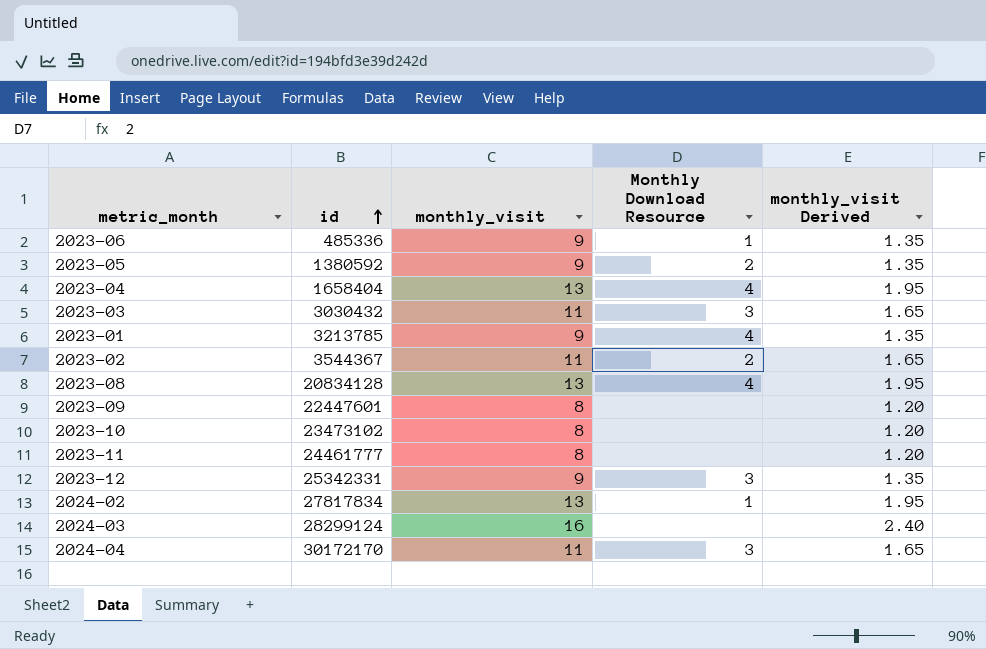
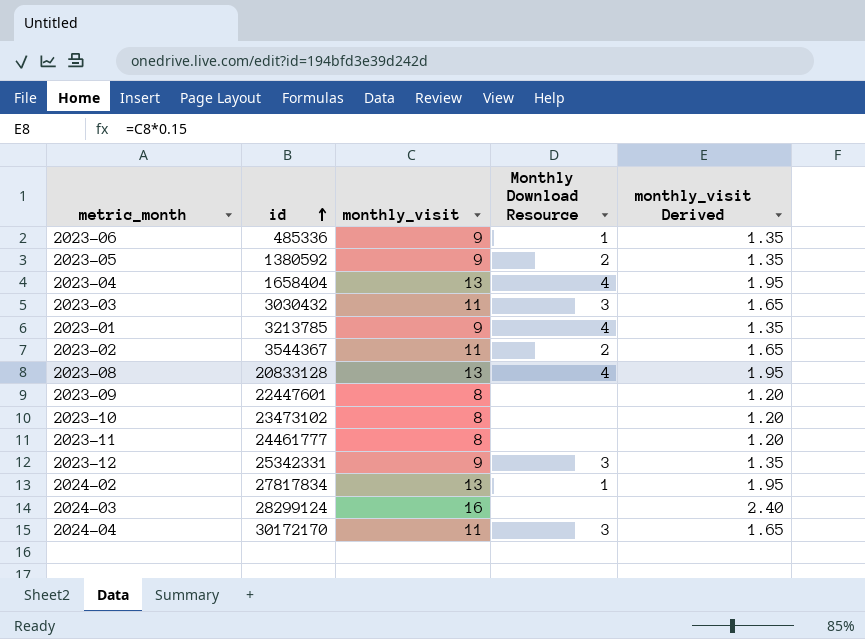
2023-08 | id: 20834128 -> 20833128

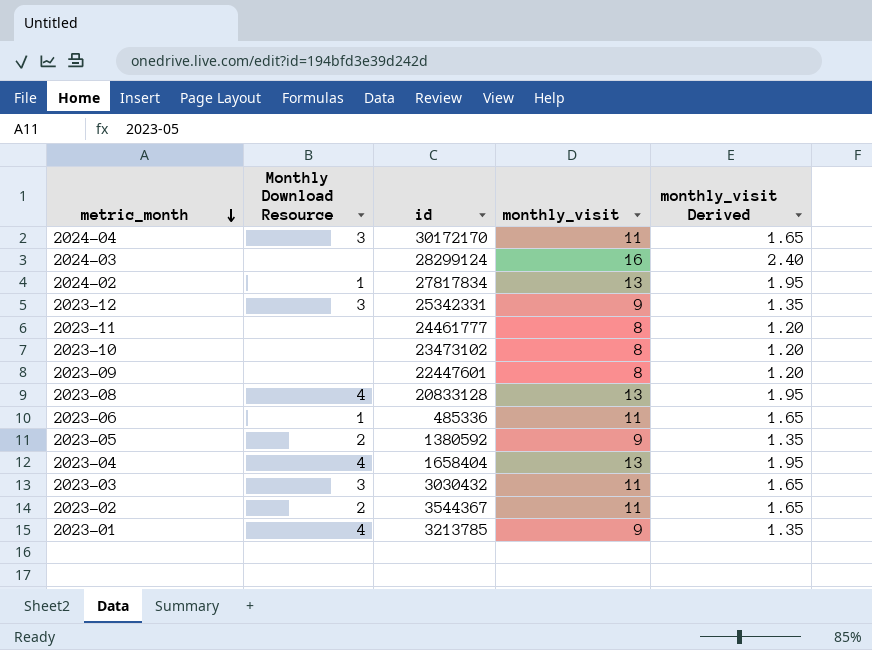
row order: id ascending -> metric_month descending
column Monthly Download Resource | position: 4 -> 2
2023-06 | monthly_visit: 9 -> 11
2023-06 | monthly_visit Derived: 1.35 -> 1.65

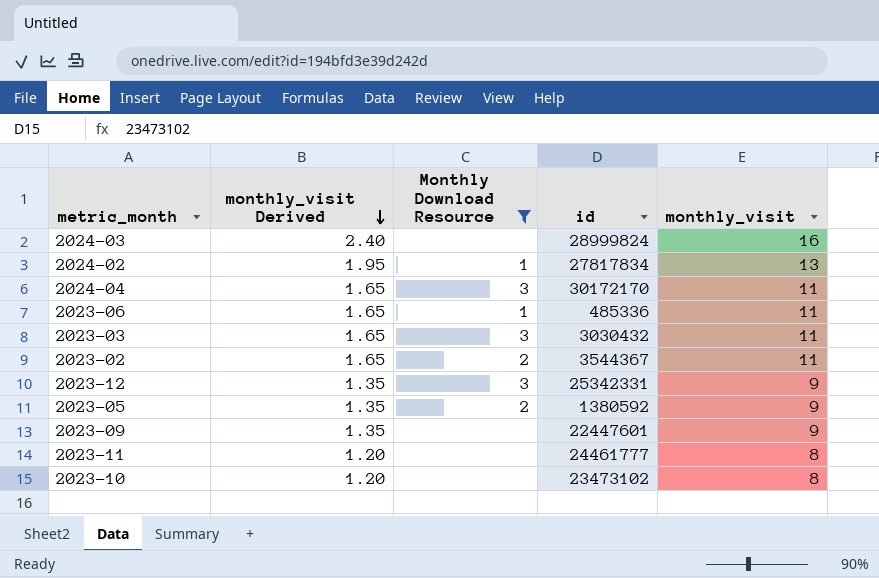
filter: none -> Monthly Download Resource != 4
row order: metric_month descending -> monthly_visit Derived descending
column monthly_visit Derived | position: 5 -> 2
2024-03 | id: 28299124 -> 28999824
2023-09 | monthly_visit Derived: 1.20 -> 1.35
2023-09 | monthly_visit: 8 -> 9

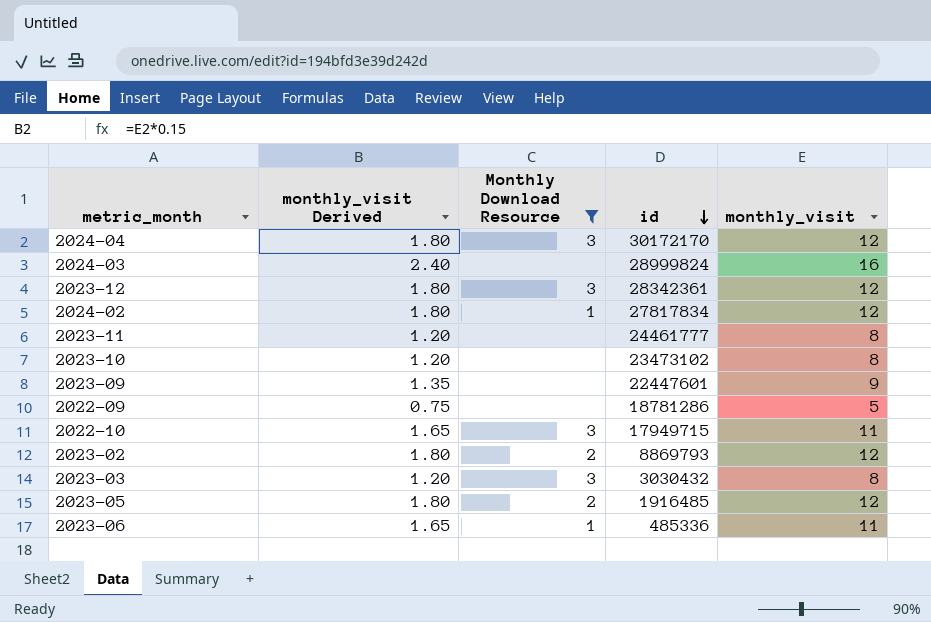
row order: monthly_visit Derived descending -> id descending
2024-04 | monthly_visit Derived: 1.65 -> 1.80
2024-04 | monthly_visit: 11 -> 12
2023-12 | monthly_visit Derived: 1.35 -> 1.80
2023-12 | id: 25342331 -> 28342361
2023-12 | monthly_visit: 9 -> 12
2024-02 | monthly_visit Derived: 1.95 -> 1.80
2024-02 | monthly_visit: 13 -> 12
row 2022-09: none -> 0.75 | none | 18781286 | 5
row 2022-10: none -> 1.65 | 3 | 17949715 | 11
2023-02 | monthly_visit Derived: 1.65 -> 1.80
2023-02 | id: 3544367 -> 8869793
2023-02 | monthly_visit: 11 -> 12
2023-03 | monthly_visit Derived: 1.65 -> 1.20
2023-03 | monthly_visit: 11 -> 8
2023-05 | monthly_visit Derived: 1.35 -> 1.80
2023-05 | id: 1380592 -> 1916485
2023-05 | monthly_visit: 9 -> 12

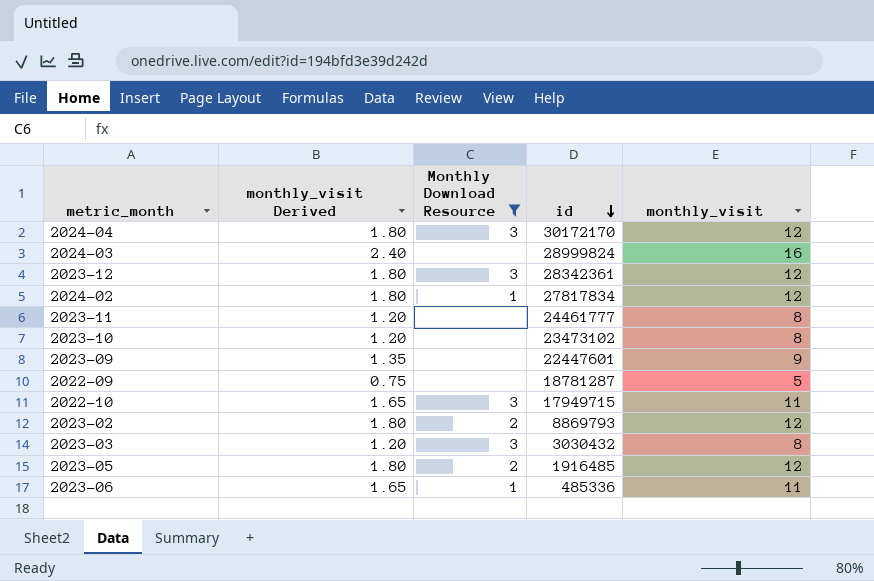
2022-09 | id: 18781286 -> 18781287

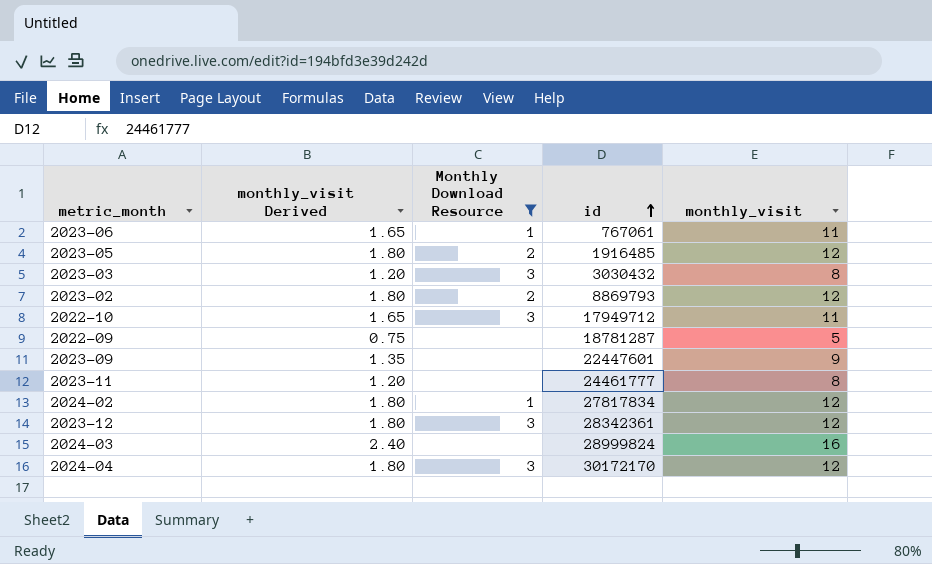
row order: id descending -> id ascending
row 2023-10: 1.20 | none | 23473102 | 8 -> none
2023-06 | id: 485336 -> 767061
2022-10 | id: 17949715 -> 17949712

